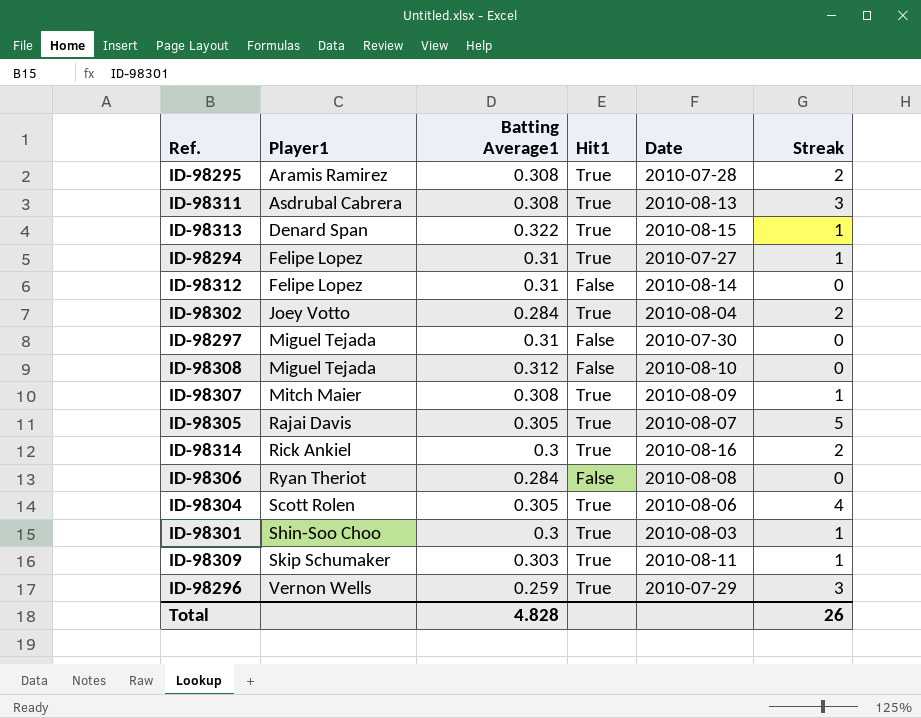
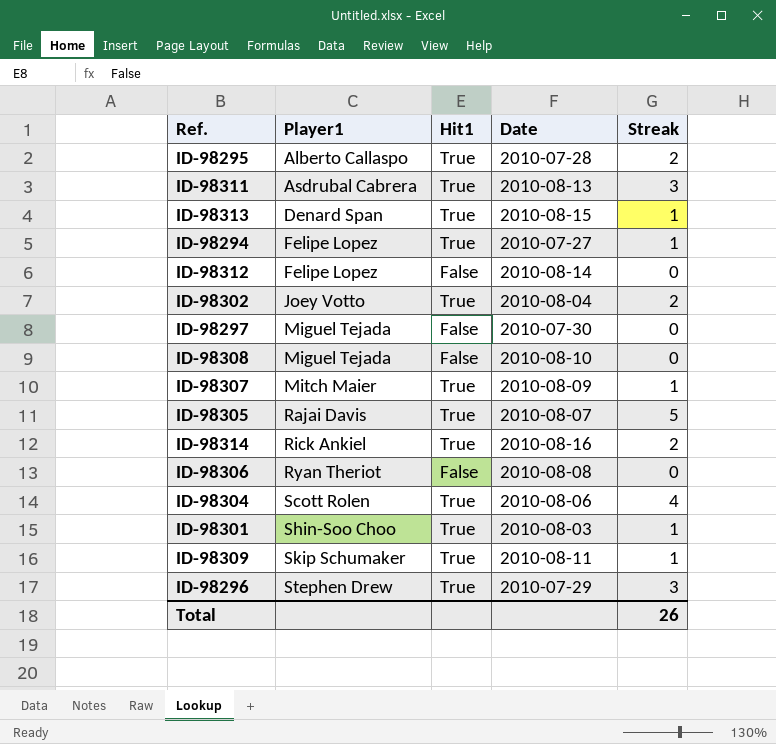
column Batting Average1 | position: 3 -> none
ID-98295 | Player1: Aramis Ramirez -> Alberto Callaspo
ID-98296 | Player1: Vernon Wells -> Stephen Drew

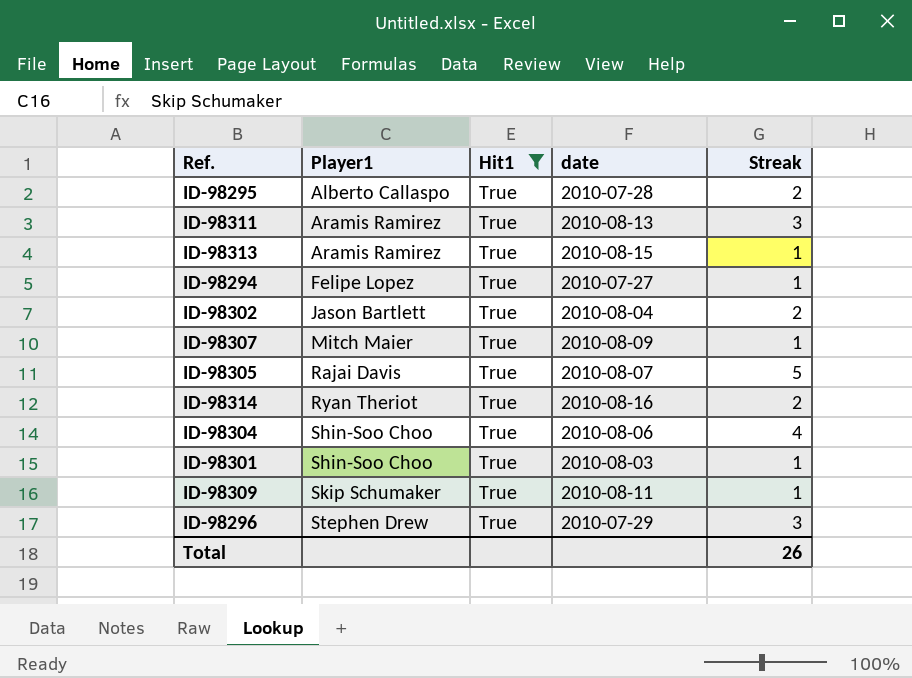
filter: none -> Hit1 = True
column name: Date -> date
ID-98311 | Player1: Asdrubal Cabrera -> Aramis Ramirez
ID-98313 | Player1: Denard Span -> Aramis Ramirez
ID-98302 | Player1: Joey Votto -> Jason Bartlett
ID-98314 | Player1: Rick Ankiel -> Ryan Theriot
ID-98304 | Player1: Scott Rolen -> Shin-Soo Choo

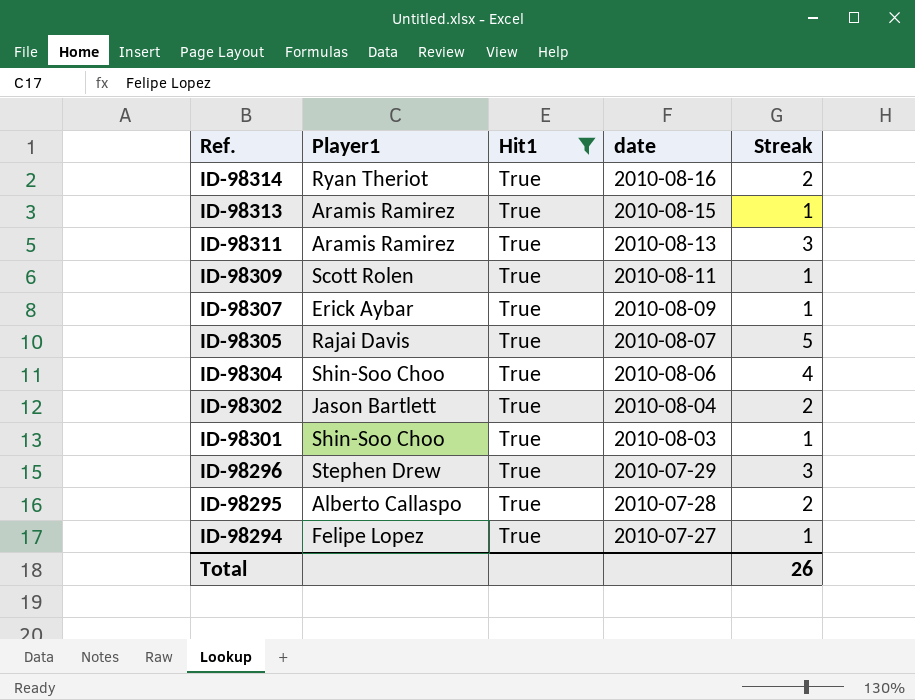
row order: Player1 ascending -> Ref. descending
ID-98309 | Player1: Skip Schumaker -> Scott Rolen
ID-98307 | Player1: Mitch Maier -> Erick Aybar

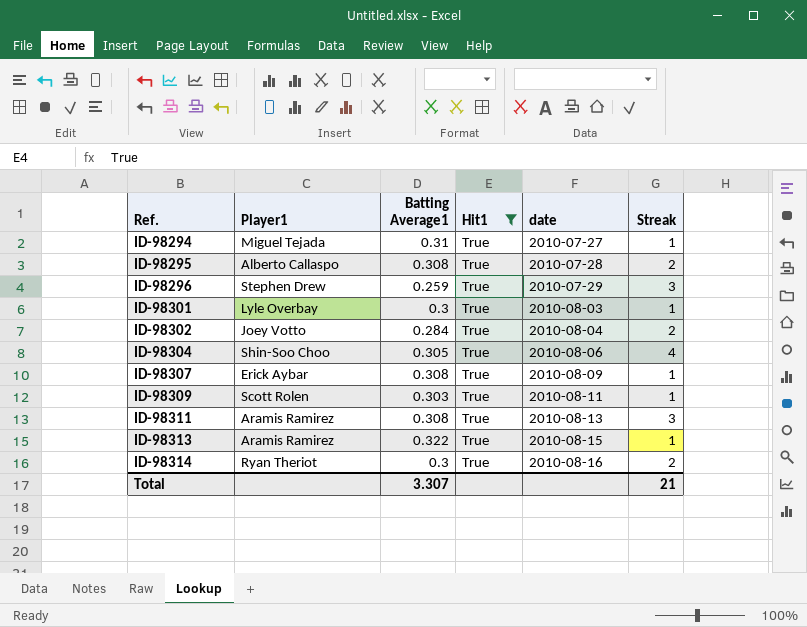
row order: Ref. descending -> Ref. ascending
column Batting Average1 | position: none -> 3
row ID-98305: Rajai Davis | True | 2010-08-07 | 5 -> none
ID-98294 | Player1: Felipe Lopez -> Miguel Tejada
ID-98301 | Player1: Shin-Soo Choo -> Lyle Overbay
ID-98302 | Player1: Jason Bartlett -> Joey Votto
Total | Streak: 26 -> 21

